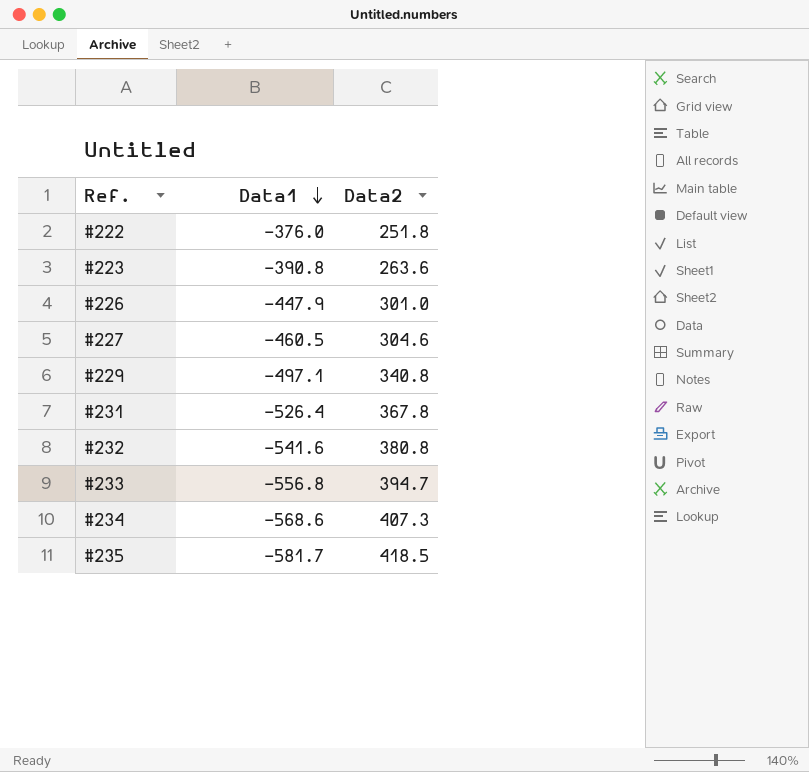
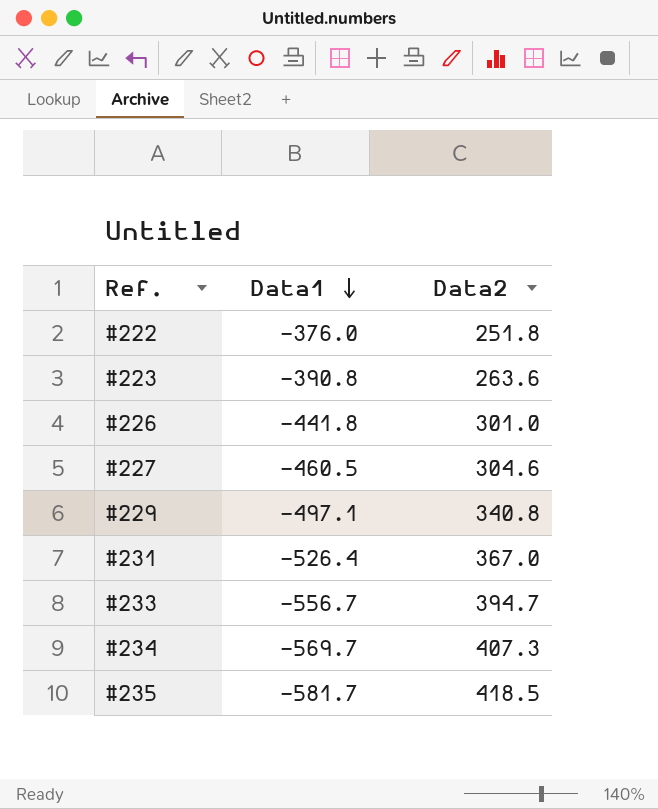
row #232: -541.6 | 380.8 -> none
#226 | Data1: -447.9 -> -441.8
#231 | Data2: 367.8 -> 367.0
#233 | Data1: -556.8 -> -556.7
#234 | Data1: -568.6 -> -569.7

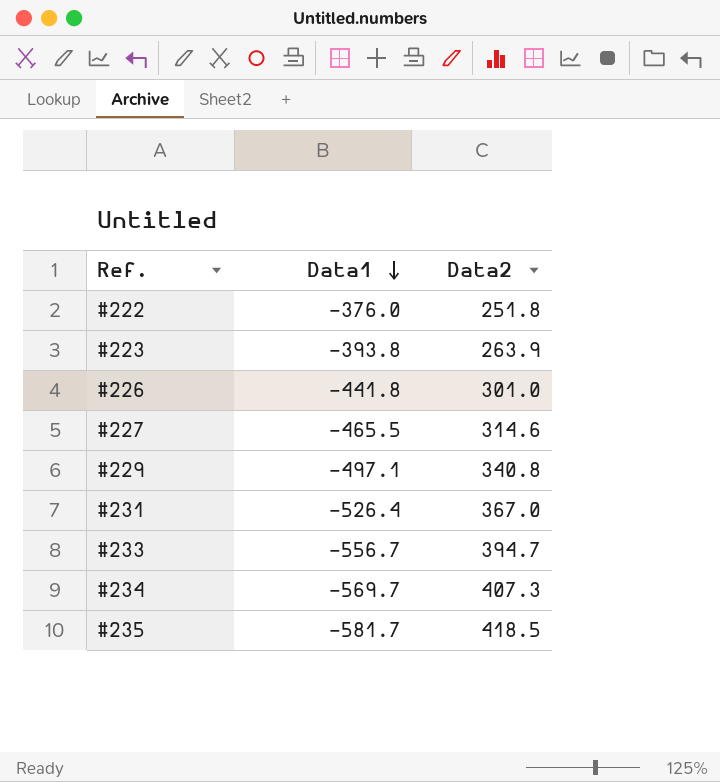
#223 | Data1: -390.8 -> -393.8
#223 | Data2: 263.6 -> 263.9
#227 | Data1: -460.5 -> -465.5
#227 | Data2: 304.6 -> 314.6

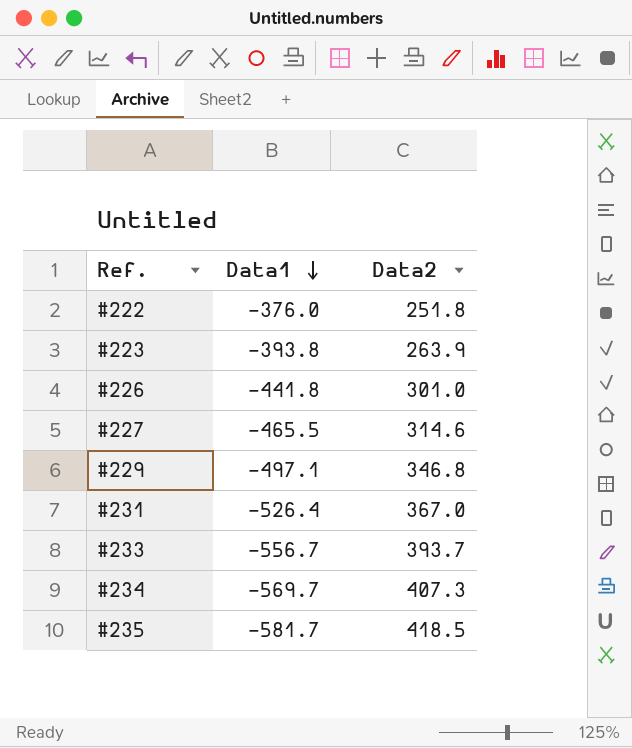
#229 | Data2: 340.8 -> 346.8
#233 | Data2: 394.7 -> 393.7

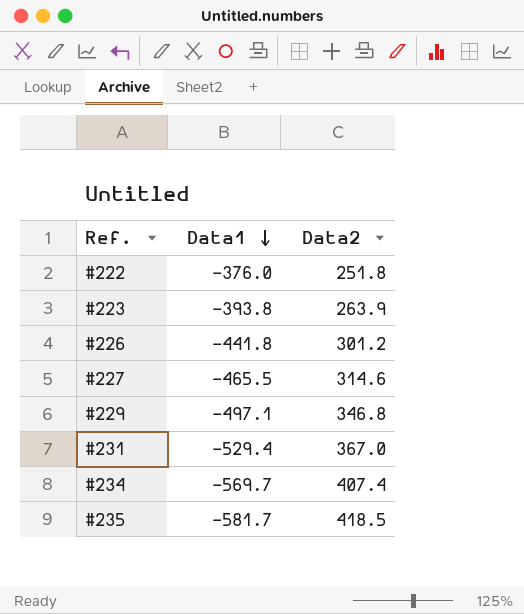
row #233: -556.7 | 393.7 -> none
#226 | Data2: 301.0 -> 301.2
#231 | Data1: -526.4 -> -529.4
#234 | Data2: 407.3 -> 407.4

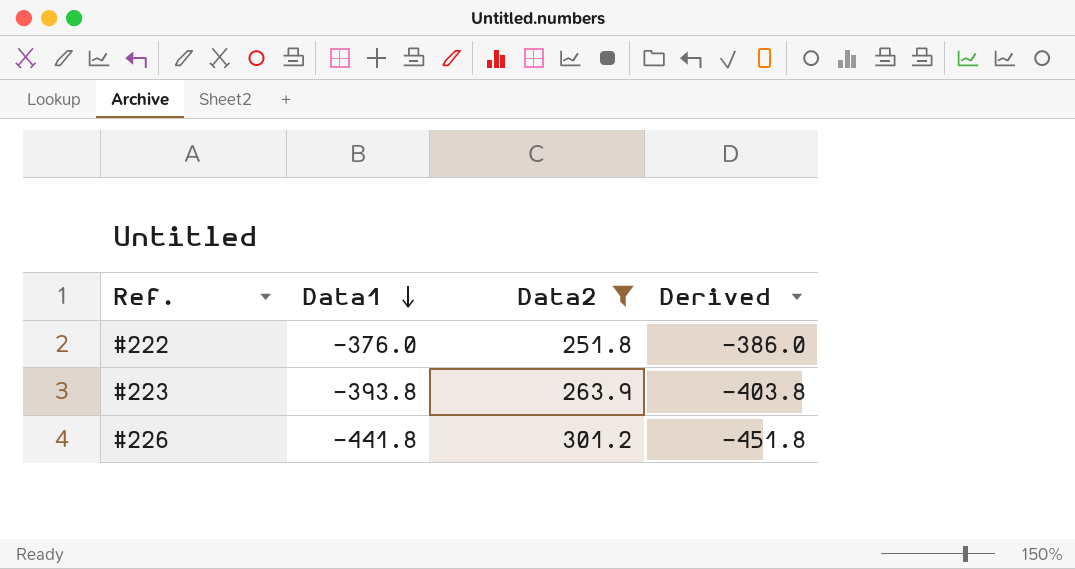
filter: none -> Data2 <= 301.2
column Derived | formula: none -> [Data1] - 10

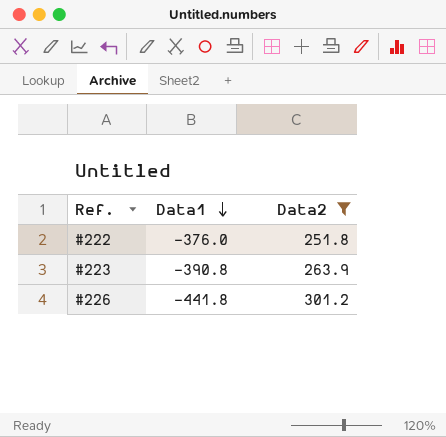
column Derived | formula: [Data1] - 10 -> none
#223 | Data1: -393.8 -> -390.8

